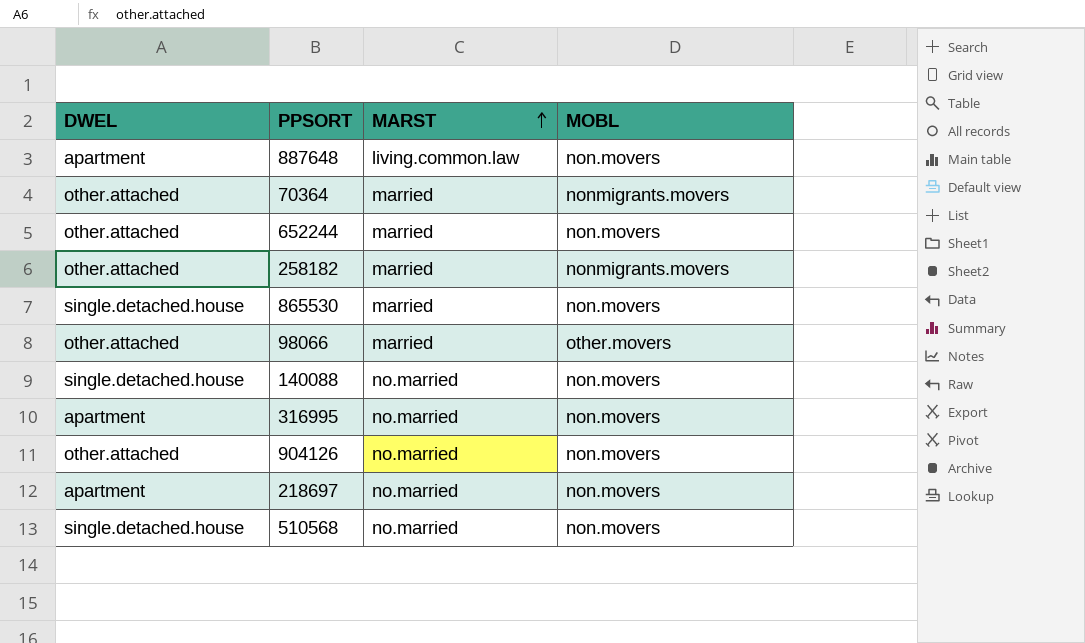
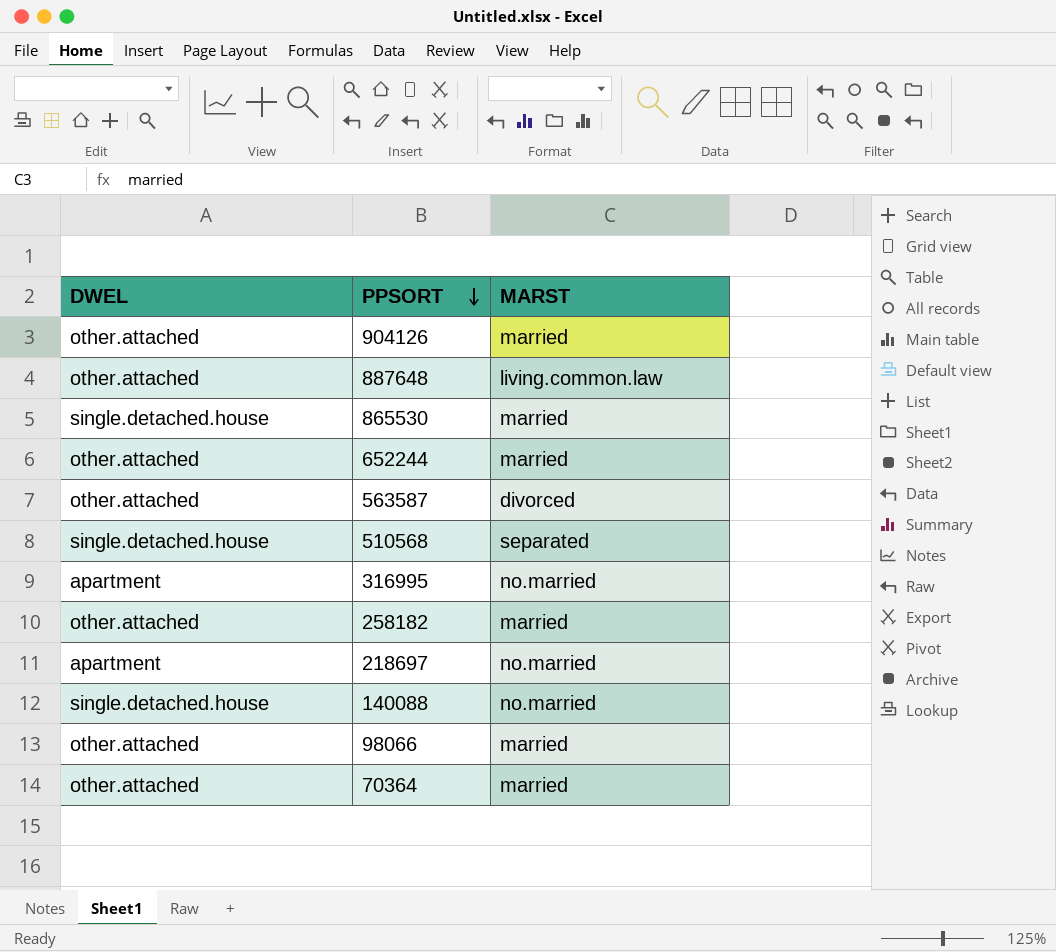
row order: MARST ascending -> PPSORT descending
column MOBL | position: 4 -> none
904126 | MARST: no.married -> married
887648 | DWEL: apartment -> other.attached
row 563587: none -> other.attached | divorced
510568 | MARST: no.married -> separated

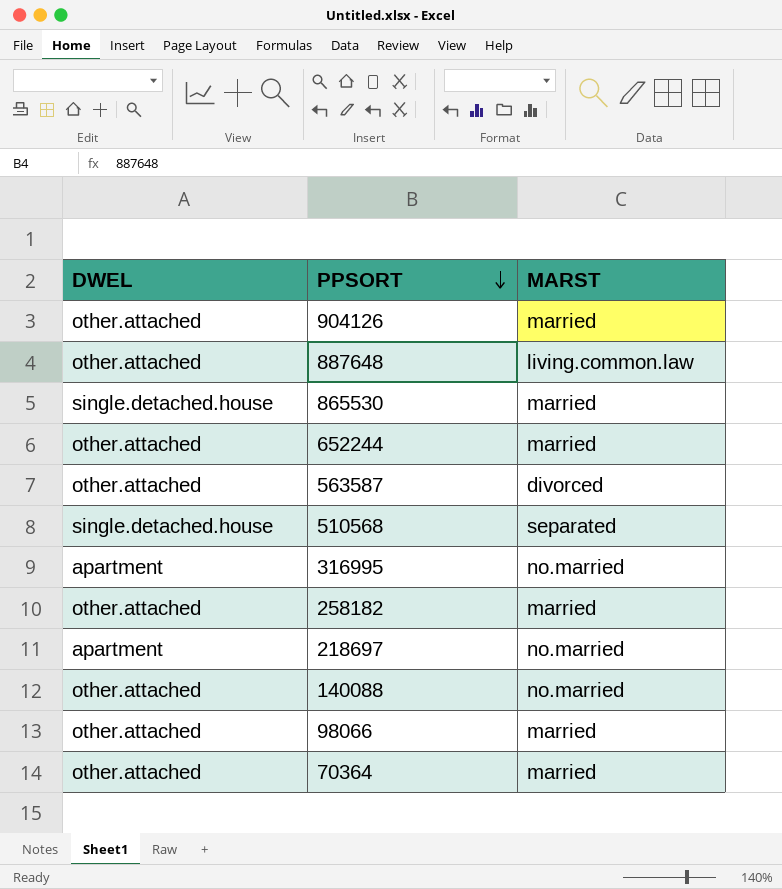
140088 | DWEL: single.detached.house -> other.attached

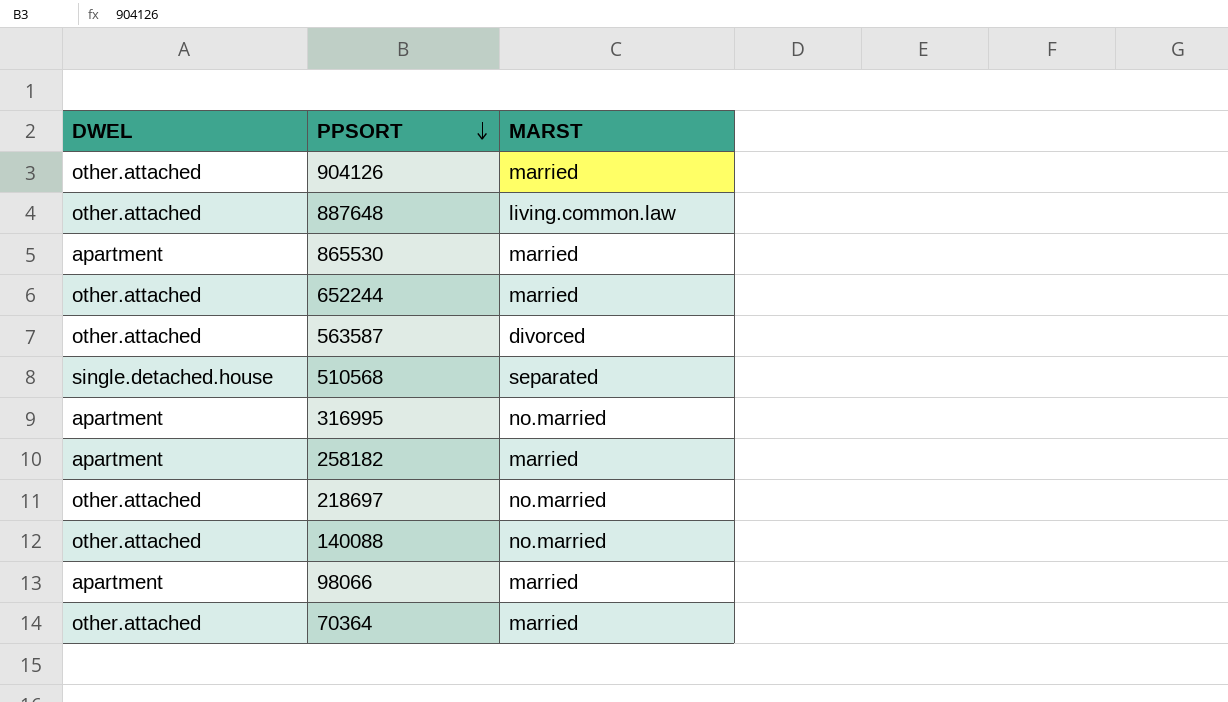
865530 | DWEL: single.detached.house -> apartment
258182 | DWEL: other.attached -> apartment
218697 | DWEL: apartment -> other.attached
98066 | DWEL: other.attached -> apartment

